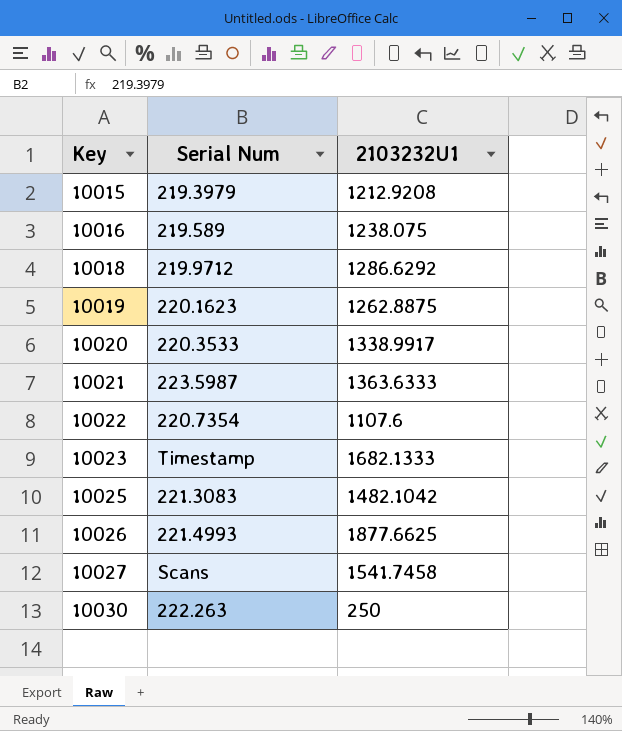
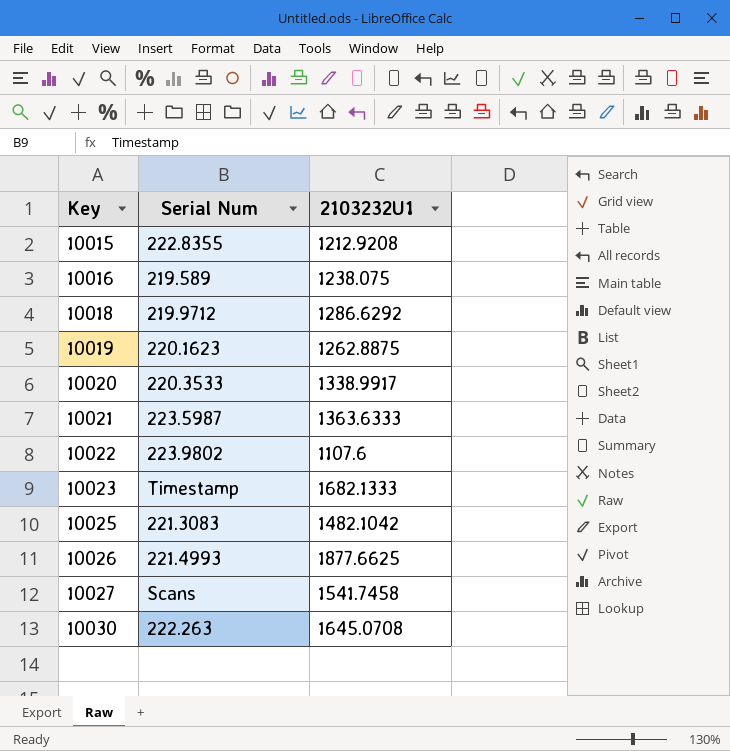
10015 | Serial Num: 219.3979 -> 222.8355
10022 | Serial Num: 220.7354 -> 223.9802
10030 | 2103232U1: 250 -> 1645.0708

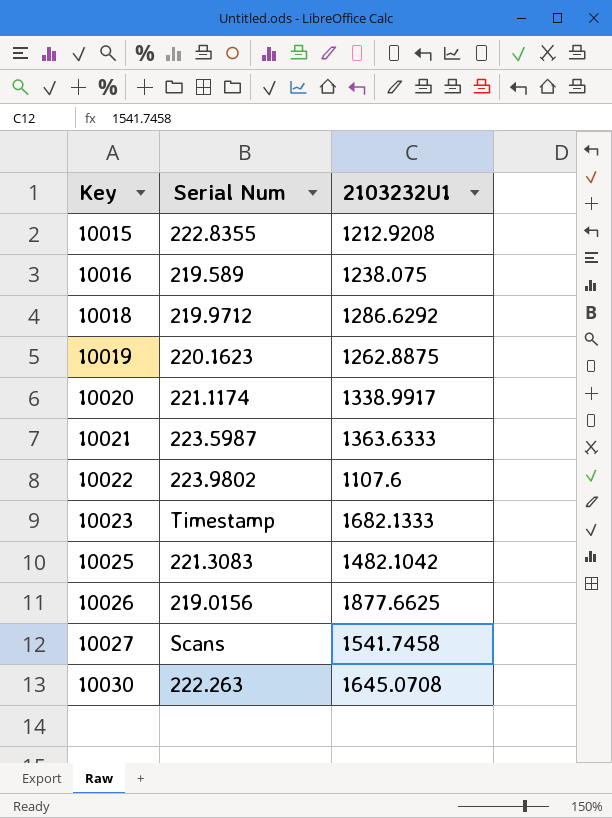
10020 | Serial Num: 220.3533 -> 221.1174
10026 | Serial Num: 221.4993 -> 219.0156

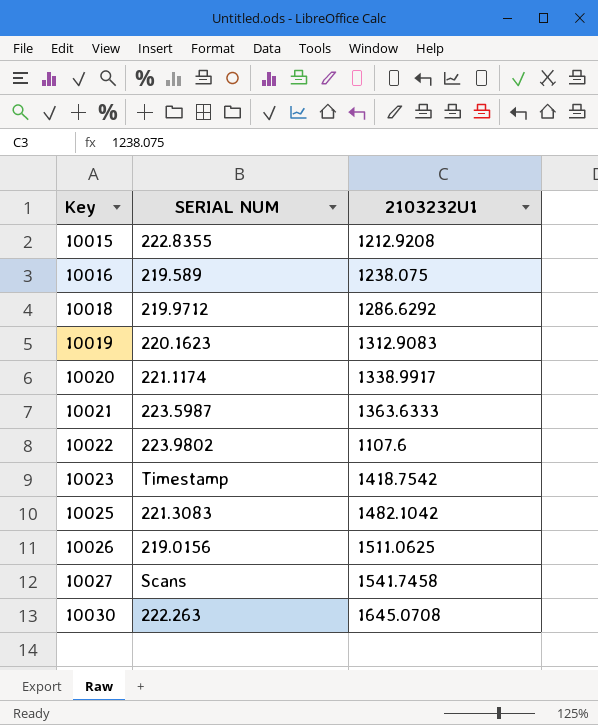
column name: Serial Num -> SERIAL NUM
10019 | 2103232U1: 1262.8875 -> 1312.9083
10023 | 2103232U1: 1682.1333 -> 1418.7542
10026 | 2103232U1: 1877.6625 -> 1511.0625

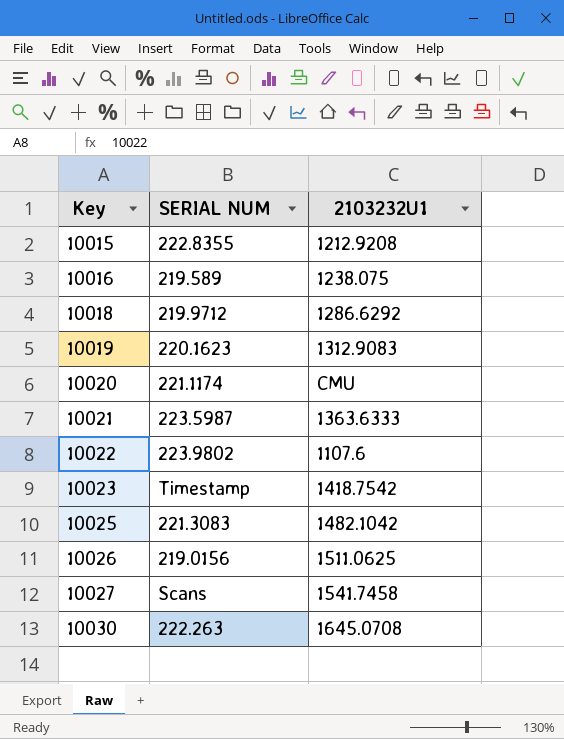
10020 | 2103232U1: 1338.9917 -> CMU

